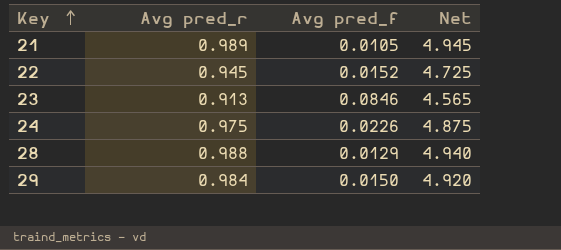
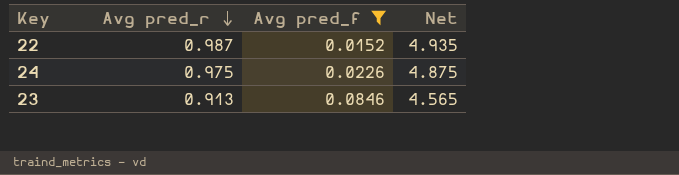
filter: none -> Avg pred_f >= 0.0152
row order: Key ascending -> Avg pred_r descending
22 | Avg pred_r: 0.945 -> 0.987
22 | Net: 4.725 -> 4.935

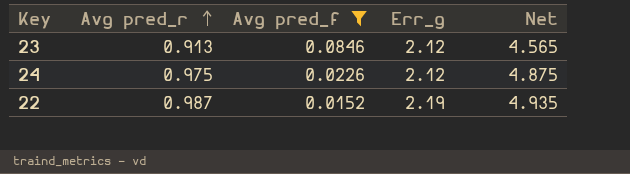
row order: Avg pred_r descending -> Avg pred_r ascending
column Err_g | position: none -> 4

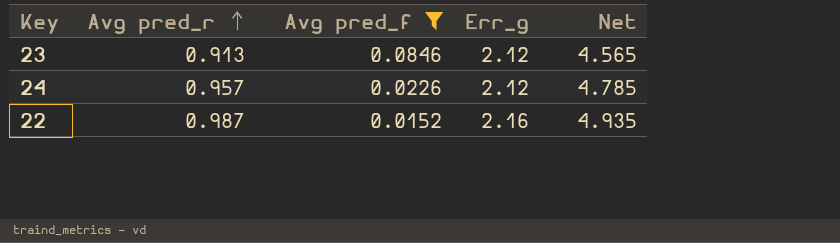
24 | Avg pred_r: 0.975 -> 0.957
24 | Net: 4.875 -> 4.785
22 | Err_g: 2.19 -> 2.16

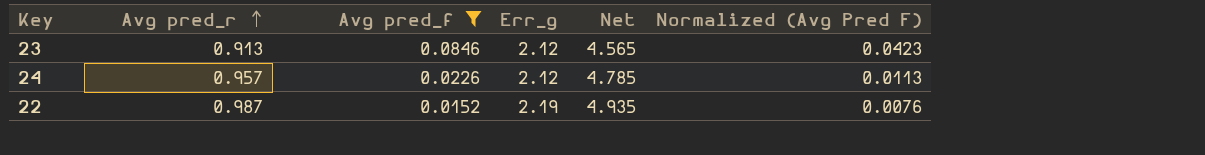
column Normalized (Avg Pred F) | formula: none -> [Avg pred_f] * 0.5
22 | Err_g: 2.16 -> 2.19

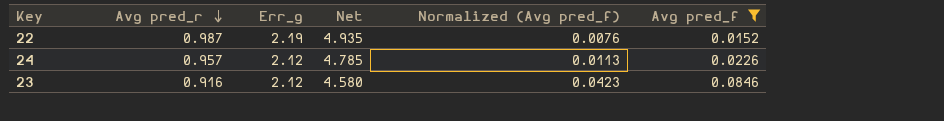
row order: Avg pred_r ascending -> Avg pred_r descending
column name: Normalized (Avg Pred F) -> Normalized (Avg pred_f)
column Avg pred_f | position: 3 -> 6
23 | Avg pred_r: 0.913 -> 0.916
23 | Net: 4.565 -> 4.580

